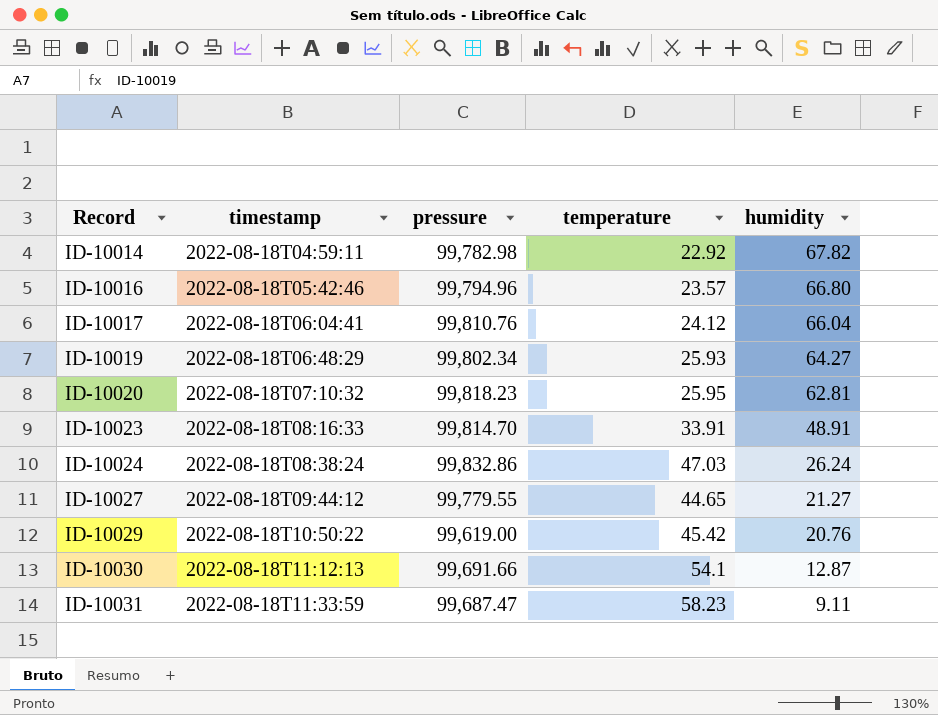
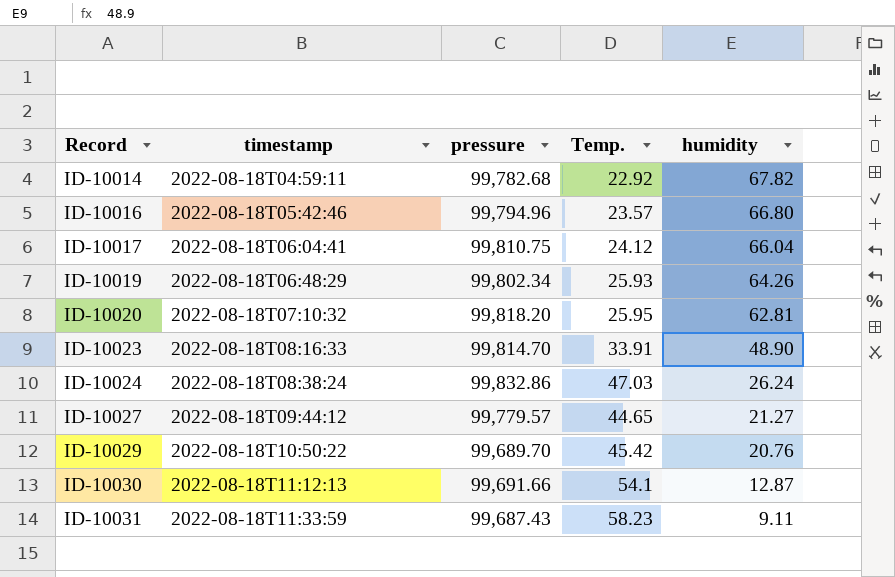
column name: temperature -> Temp.
ID-10014 | pressure: 99,782.98 -> 99,782.68
ID-10017 | pressure: 99,810.76 -> 99,810.75
ID-10019 | humidity: 64.27 -> 64.26
ID-10020 | pressure: 99,818.23 -> 99,818.20
ID-10023 | humidity: 48.91 -> 48.90
ID-10027 | pressure: 99,779.55 -> 99,779.57
ID-10029 | pressure: 99,619.00 -> 99,689.70
ID-10031 | pressure: 99,687.47 -> 99,687.43

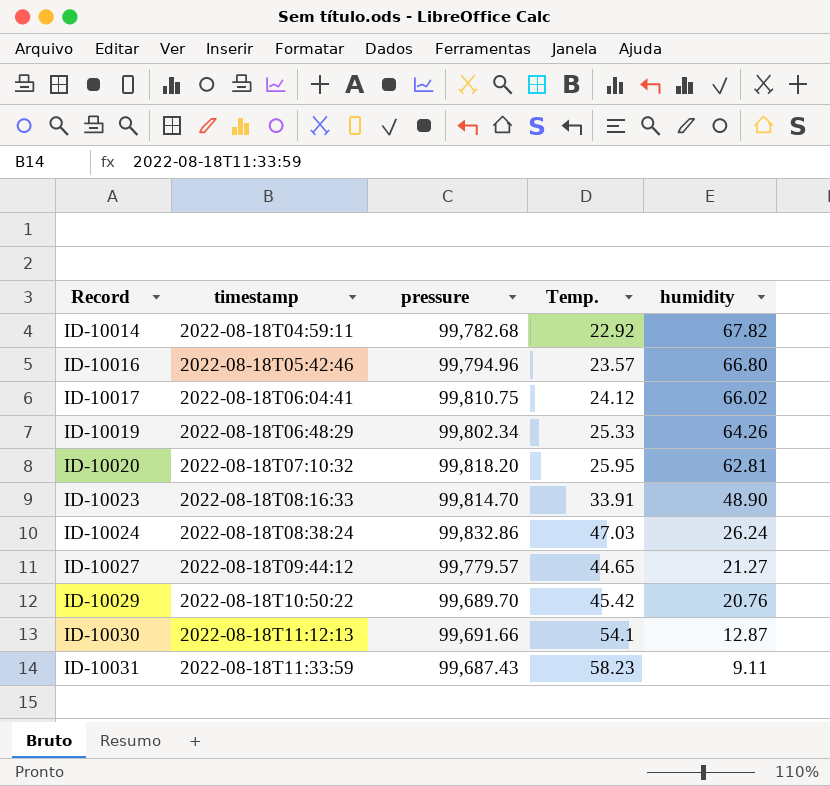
ID-10017 | humidity: 66.04 -> 66.02
ID-10019 | Temp.: 25.93 -> 25.33

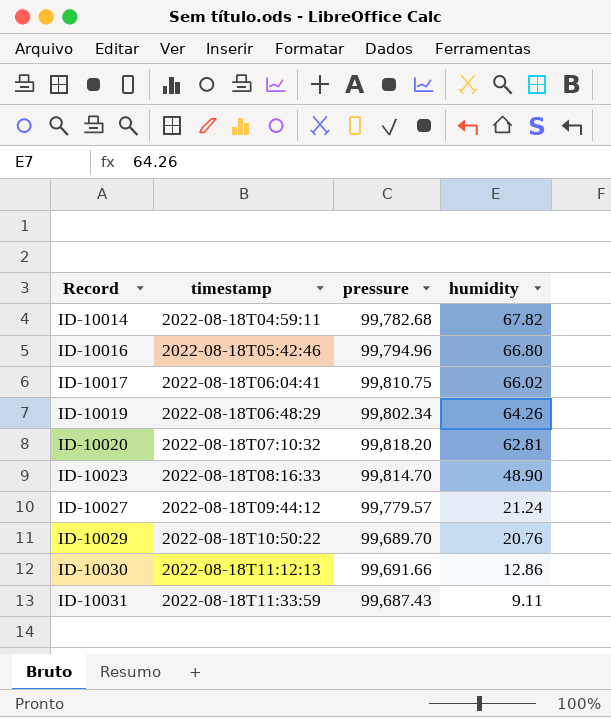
column Temp. | position: 4 -> none
row ID-10024: 2022-08-18T08:38:24 | 99,832.86 | 47.03 | 26.24 -> none
ID-10027 | humidity: 21.27 -> 21.24
ID-10030 | humidity: 12.87 -> 12.86

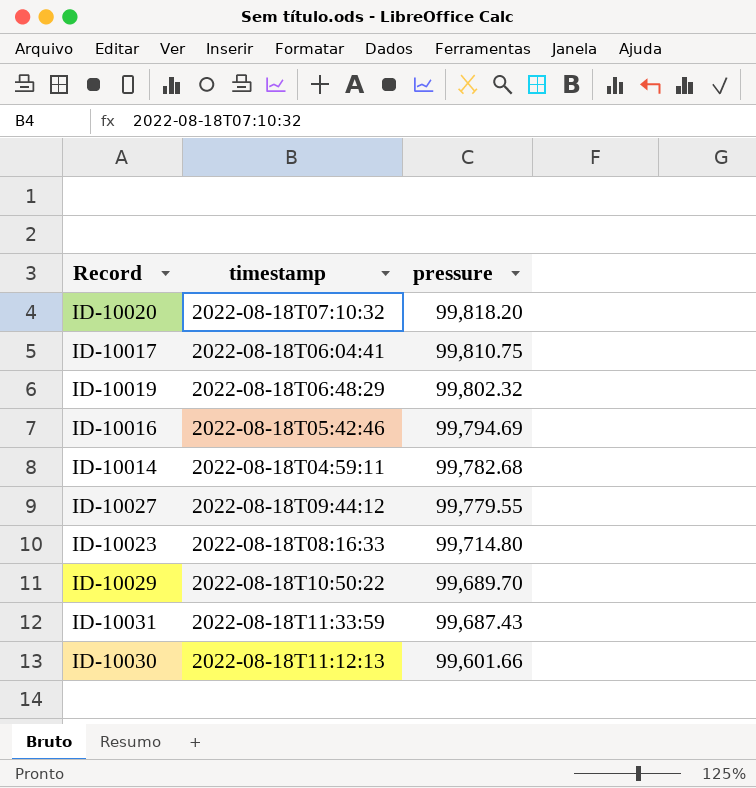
row order: Record ascending -> pressure descending
column humidity | position: 4 -> none
ID-10019 | pressure: 99,802.34 -> 99,802.32
ID-10016 | pressure: 99,794.96 -> 99,794.69
ID-10027 | pressure: 99,779.57 -> 99,779.55
ID-10023 | pressure: 99,814.70 -> 99,714.80
ID-10030 | pressure: 99,691.66 -> 99,601.66

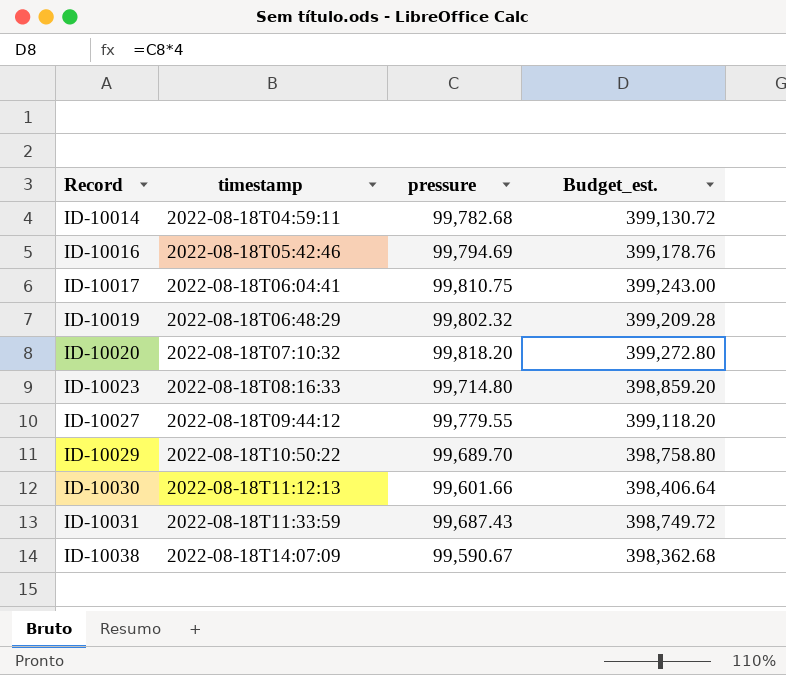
row order: pressure descending -> Record ascending
column Budget_est. | formula: none -> [pressure] * 4
row ID-10038: none -> 2022-08-18T14:07:09 | 99,590.67 | 398,362.68

